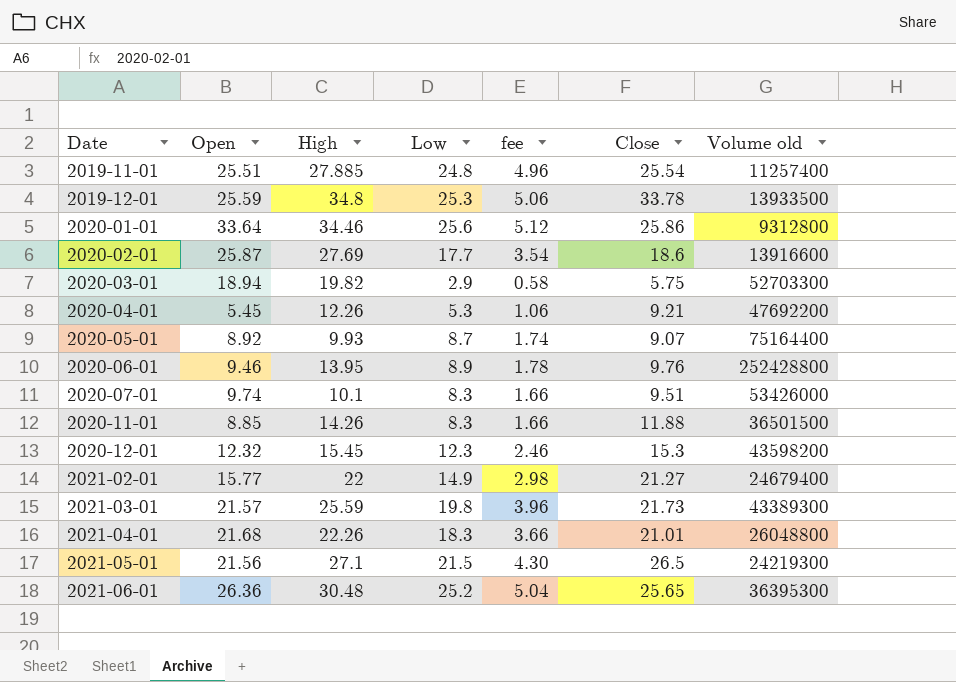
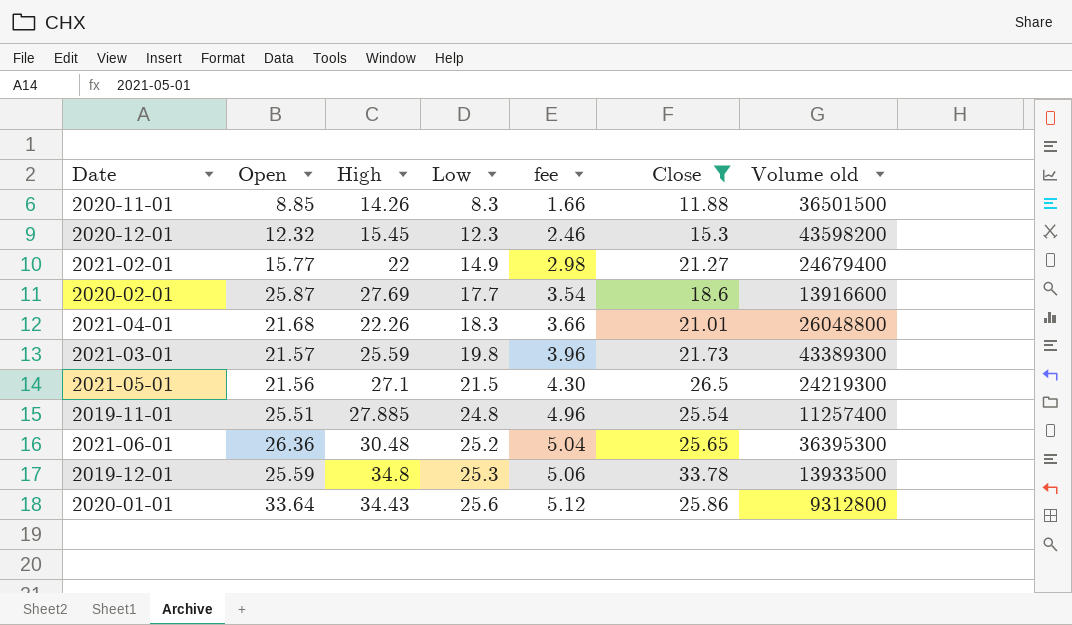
filter: none -> Close >= 11.88
row order: Date ascending -> Low ascending
2020-01-01 | High: 34.46 -> 34.43

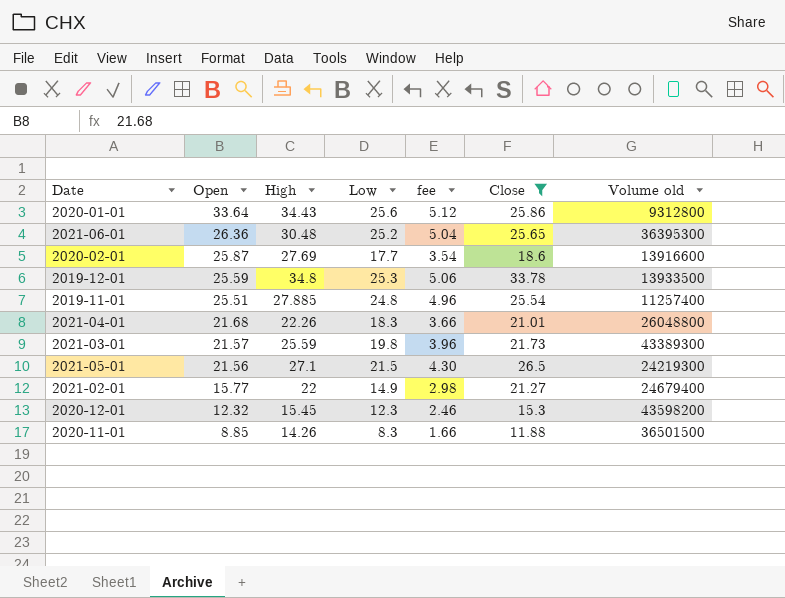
row order: Low ascending -> Open descending

